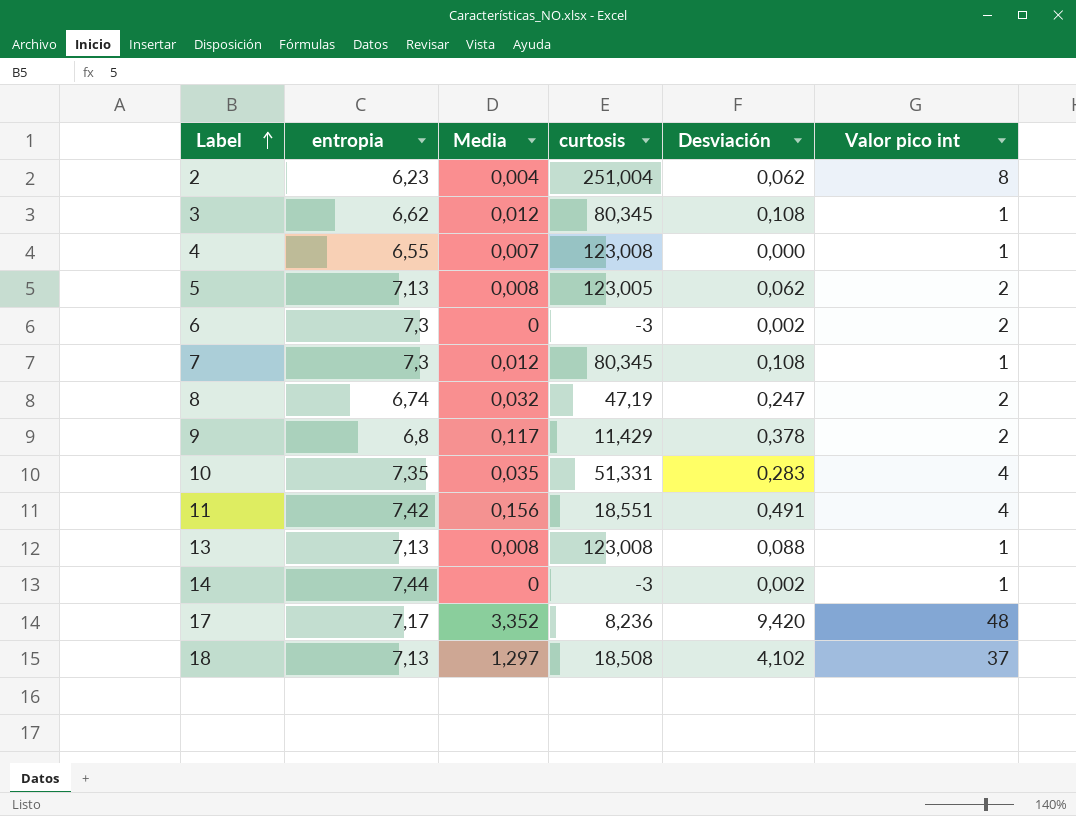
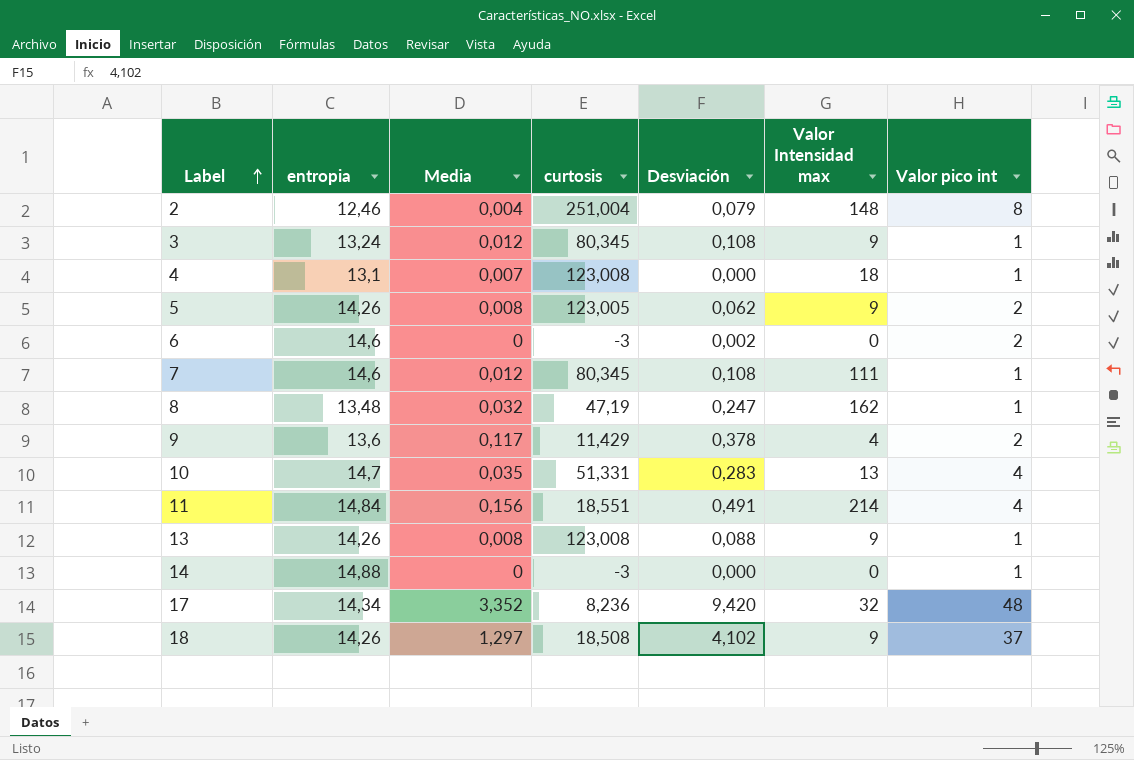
column Valor Intensidad max | position: none -> 6
2 | entropia: 6,23 -> 12,46
2 | Desviación: 0,062 -> 0,079
3 | entropia: 6,62 -> 13,24
4 | entropia: 6,55 -> 13,1
5 | entropia: 7,13 -> 14,26
6 | entropia: 7,3 -> 14,6
7 | entropia: 7,3 -> 14,6
8 | entropia: 6,74 -> 13,48
8 | Valor pico int: 2 -> 1
9 | entropia: 6,8 -> 13,6
10 | entropia: 7,35 -> 14,7
11 | entropia: 7,42 -> 14,84
13 | entropia: 7,13 -> 14,26
14 | entropia: 7,44 -> 14,88
14 | Desviación: 0,002 -> 0,000
17 | entropia: 7,17 -> 14,34
18 | entropia: 7,13 -> 14,26

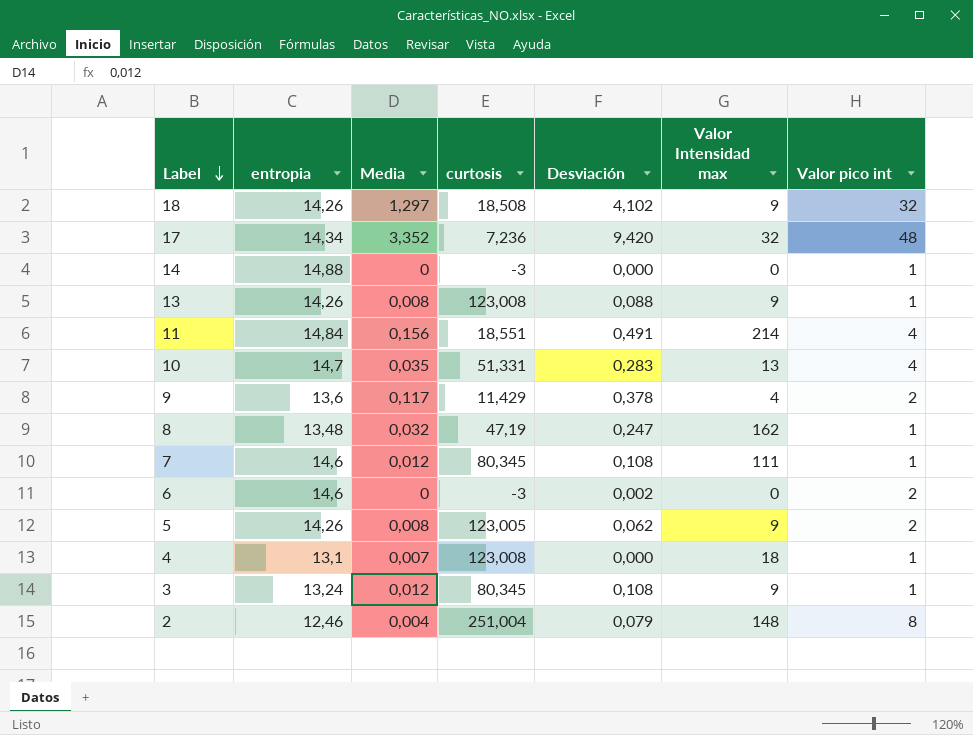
row order: Label ascending -> Label descending
18 | Valor pico int: 37 -> 32
17 | curtosis: 8,236 -> 7,236

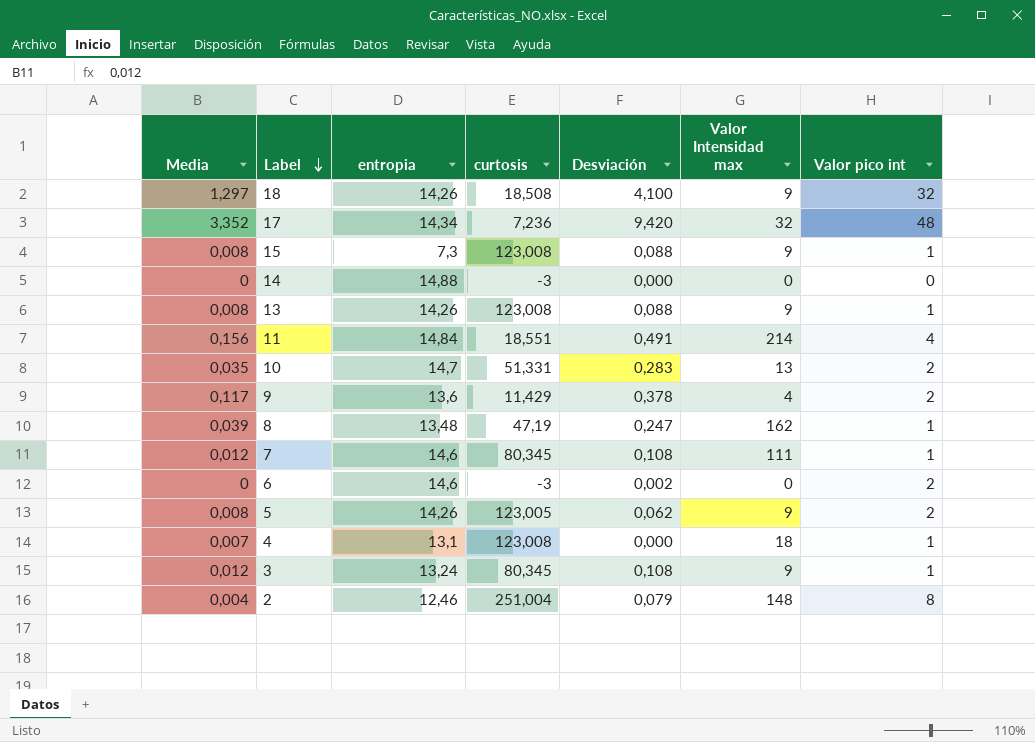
column Media | position: 3 -> 1
18 | Desviación: 4,102 -> 4,100
row 15: none -> 0,008 | 7,3 | 123,008 | 0,088 | 9 | 1
14 | Valor pico int: 1 -> 0
10 | Valor pico int: 4 -> 2
8 | Media: 0,032 -> 0,039

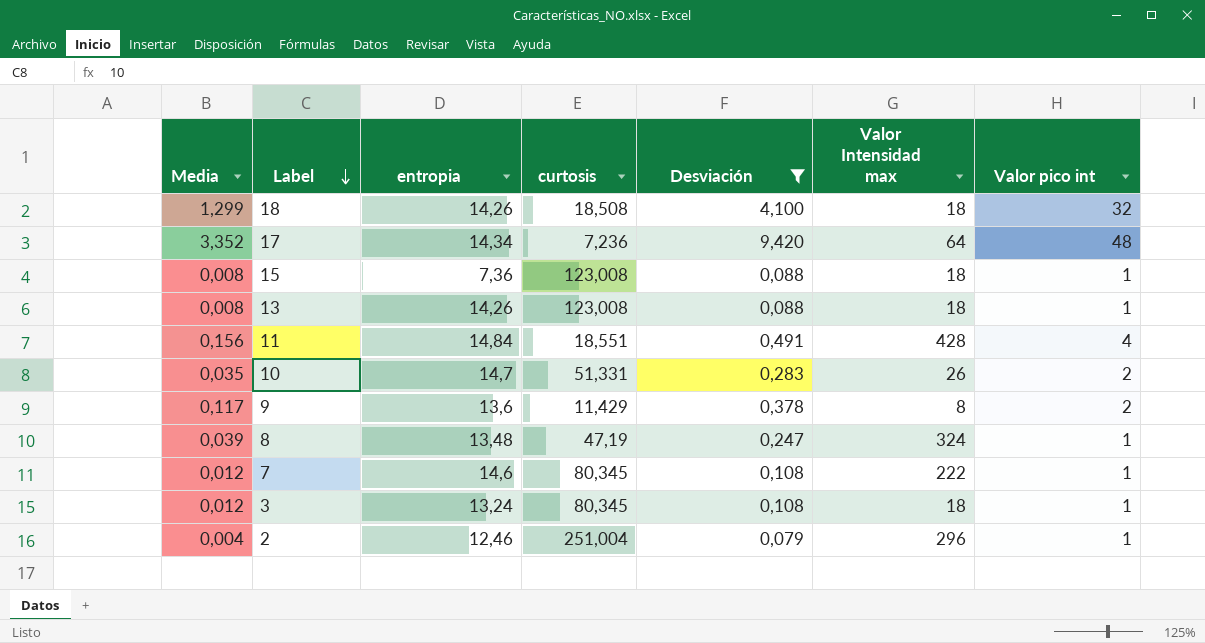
filter: none -> Desviación >= 0,079
18 | Media: 1,297 -> 1,299
18 | Valor Intensidad max: 9 -> 18
17 | Valor Intensidad max: 32 -> 64
15 | entropia: 7,3 -> 7,36
15 | Valor Intensidad max: 9 -> 18
13 | Valor Intensidad max: 9 -> 18
11 | Valor Intensidad max: 214 -> 428
10 | Valor Intensidad max: 13 -> 26
9 | Valor Intensidad max: 4 -> 8
8 | Valor Intensidad max: 162 -> 324
7 | Valor Intensidad max: 111 -> 222
3 | Valor Intensidad max: 9 -> 18
2 | Valor Intensidad max: 148 -> 296
2 | Valor pico int: 8 -> 1

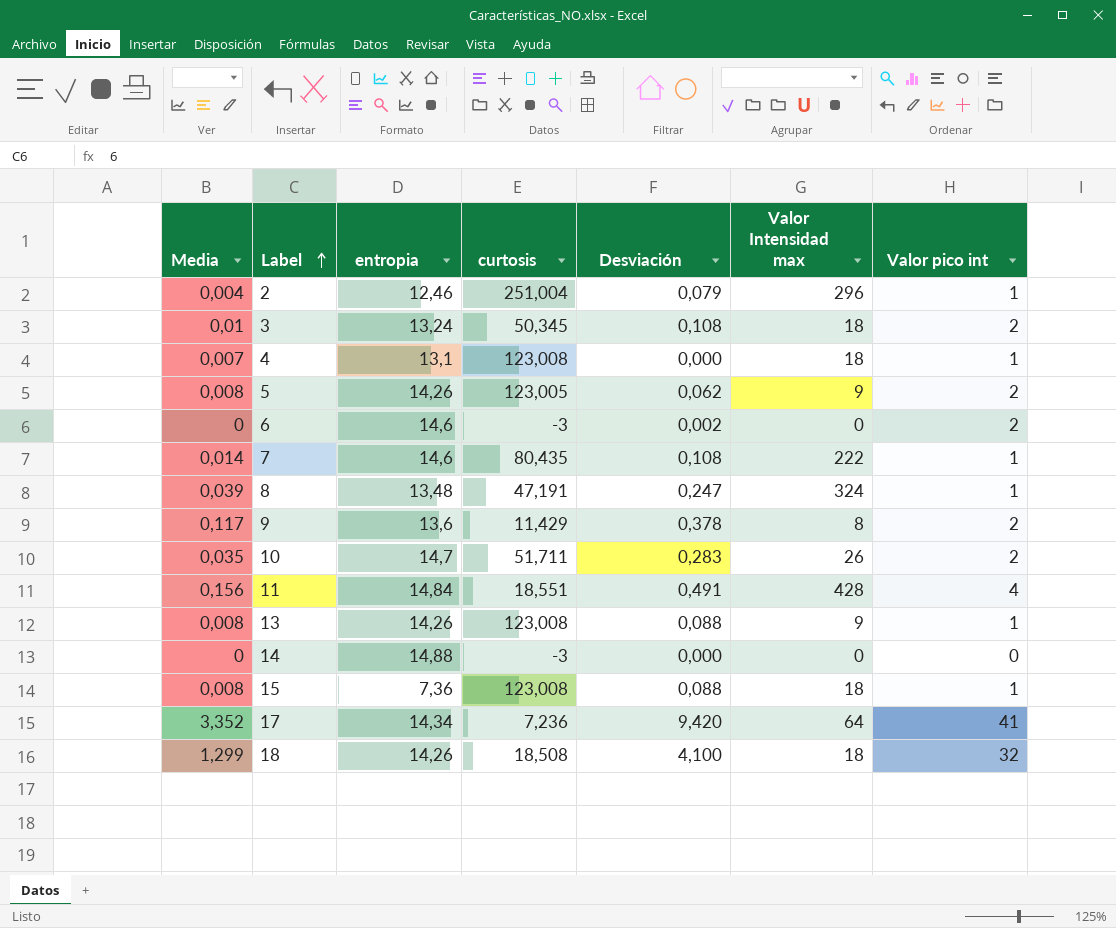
filter: Desviación >= 0,079 -> none
row order: Label descending -> Label ascending
3 | Media: 0,012 -> 0,01
3 | curtosis: 80,345 -> 50,345
3 | Valor pico int: 1 -> 2
7 | Media: 0,012 -> 0,014
7 | curtosis: 80,345 -> 80,435
8 | curtosis: 47,19 -> 47,191
10 | curtosis: 51,331 -> 51,711
13 | Valor Intensidad max: 18 -> 9
17 | Valor pico int: 48 -> 41

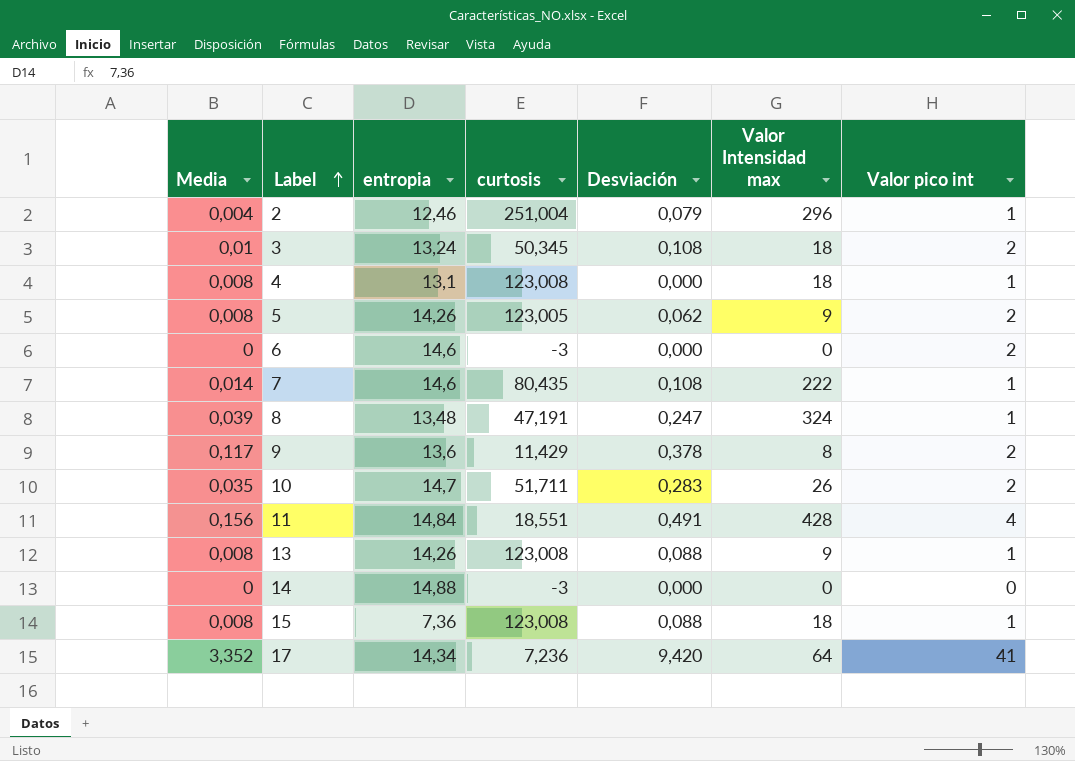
row 18: 1,299 | 14,26 | 18,508 | 4,100 | 18 | 32 -> none
4 | Media: 0,007 -> 0,008
6 | Desviación: 0,002 -> 0,000

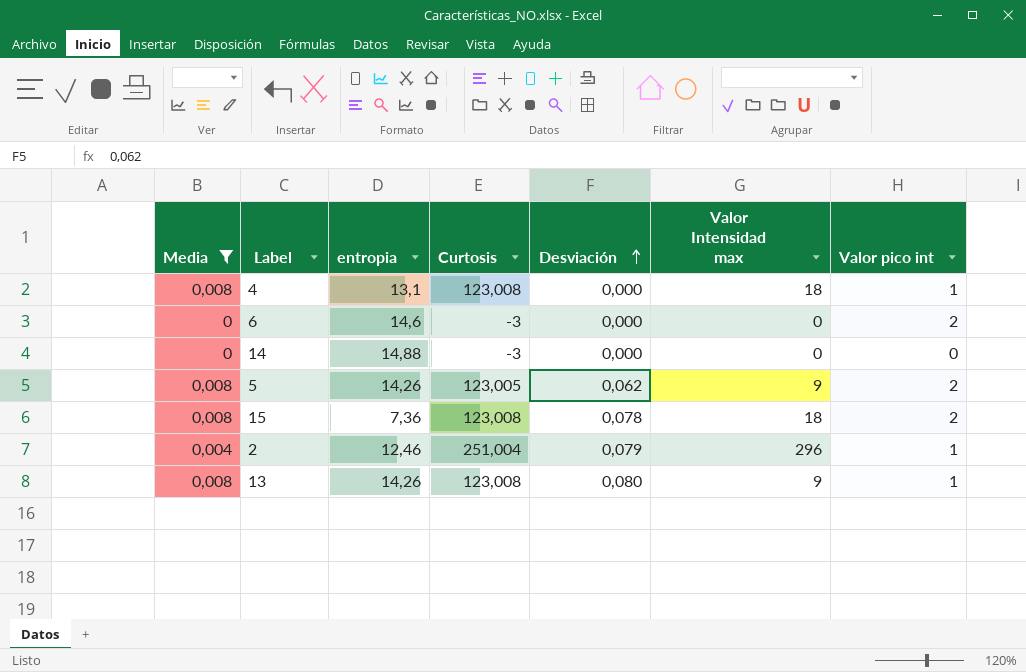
filter: none -> Media <= 0,008
row order: Label ascending -> Desviación ascending
column name: curtosis -> Curtosis
15 | Desviación: 0,088 -> 0,078
15 | Valor pico int: 1 -> 2
13 | Desviación: 0,088 -> 0,080

